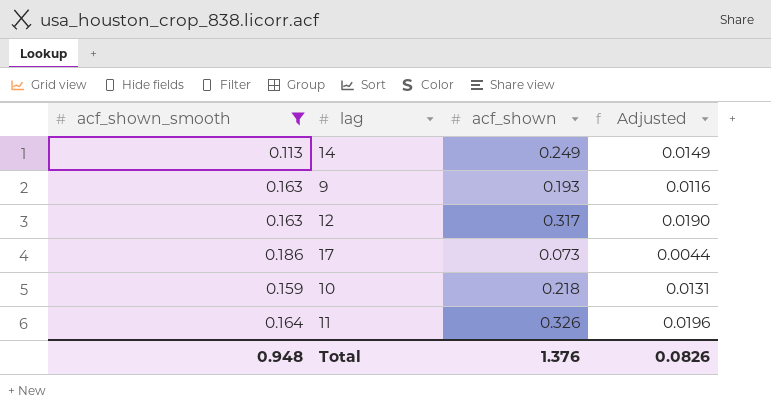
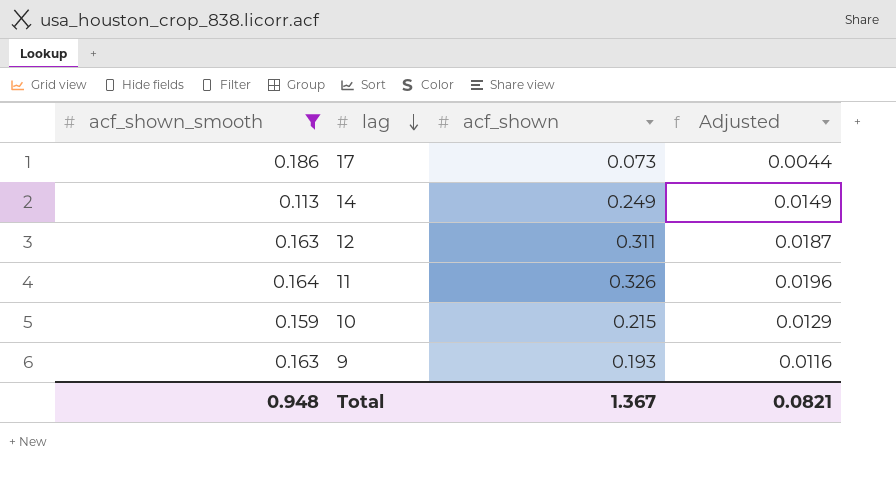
row order: none -> lag descending
12 | acf_shown: 0.317 -> 0.311
12 | Adjusted: 0.0190 -> 0.0187
10 | acf_shown: 0.218 -> 0.215
10 | Adjusted: 0.0131 -> 0.0129
Total | acf_shown: 1.376 -> 1.367
Total | Adjusted: 0.0826 -> 0.0821

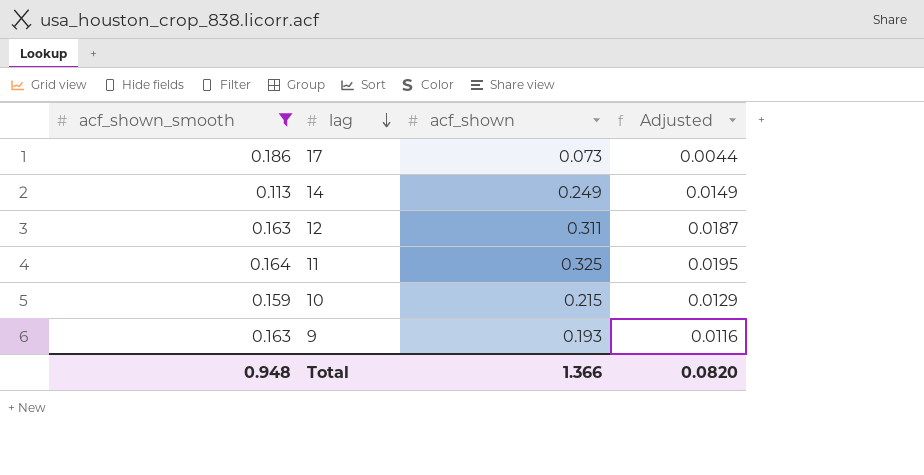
11 | acf_shown: 0.326 -> 0.325
11 | Adjusted: 0.0196 -> 0.0195
Total | acf_shown: 1.367 -> 1.366
Total | Adjusted: 0.0821 -> 0.0820

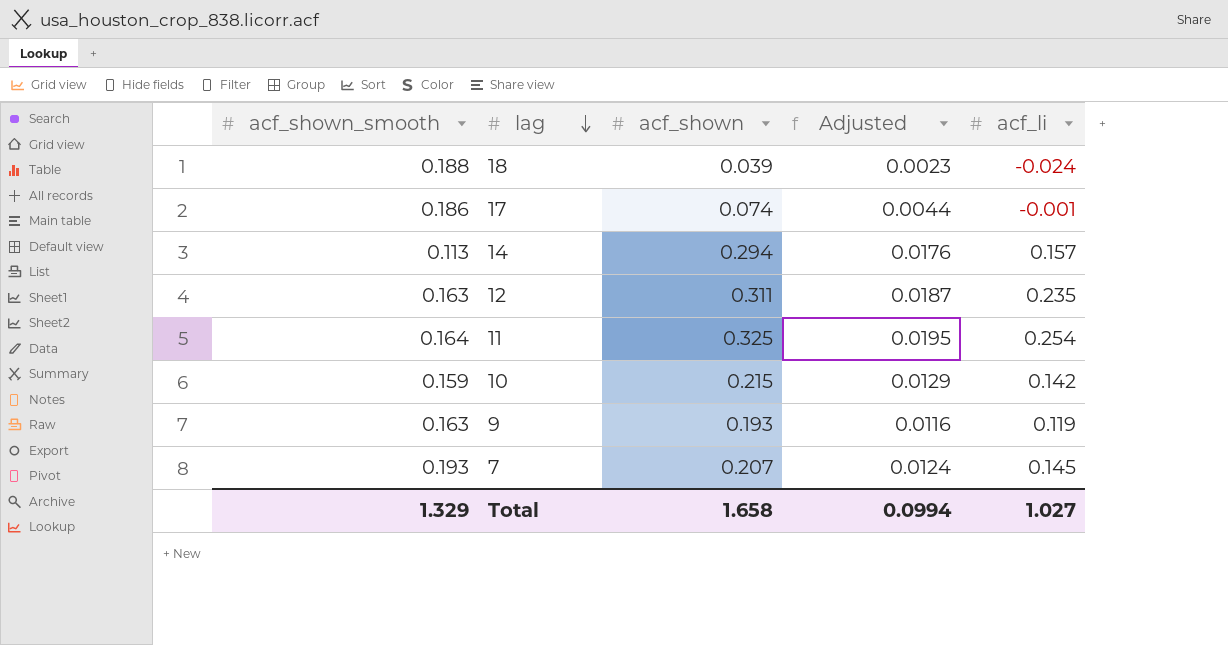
filter: acf_shown_smooth <= 0.186 -> none
column acf_li | position: none -> 5
17 | acf_shown: 0.073 -> 0.074
14 | acf_shown: 0.249 -> 0.294
14 | Adjusted: 0.0149 -> 0.0176
Total | acf_shown_smooth: 0.948 -> 1.329
Total | acf_shown: 1.366 -> 1.658
Total | Adjusted: 0.0820 -> 0.0994

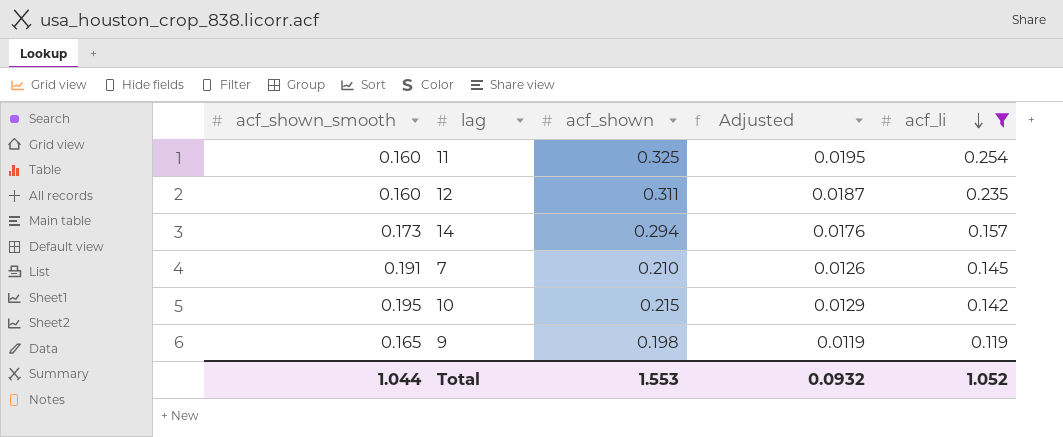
filter: none -> acf_li >= 0.119
row order: lag descending -> acf_li descending
11 | acf_shown_smooth: 0.164 -> 0.160
12 | acf_shown_smooth: 0.163 -> 0.160
14 | acf_shown_smooth: 0.113 -> 0.173
7 | acf_shown_smooth: 0.193 -> 0.191
7 | acf_shown: 0.207 -> 0.210
7 | Adjusted: 0.0124 -> 0.0126
10 | acf_shown_smooth: 0.159 -> 0.195
9 | acf_shown_smooth: 0.163 -> 0.165
9 | acf_shown: 0.193 -> 0.198
9 | Adjusted: 0.0116 -> 0.0119
Total | acf_shown_smooth: 1.329 -> 1.044
Total | acf_shown: 1.658 -> 1.553
Total | Adjusted: 0.0994 -> 0.0932
Total | acf_li: 1.027 -> 1.052

